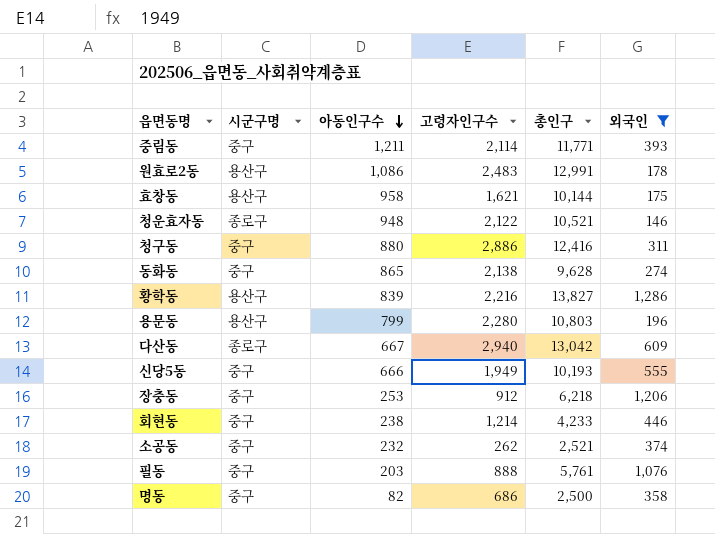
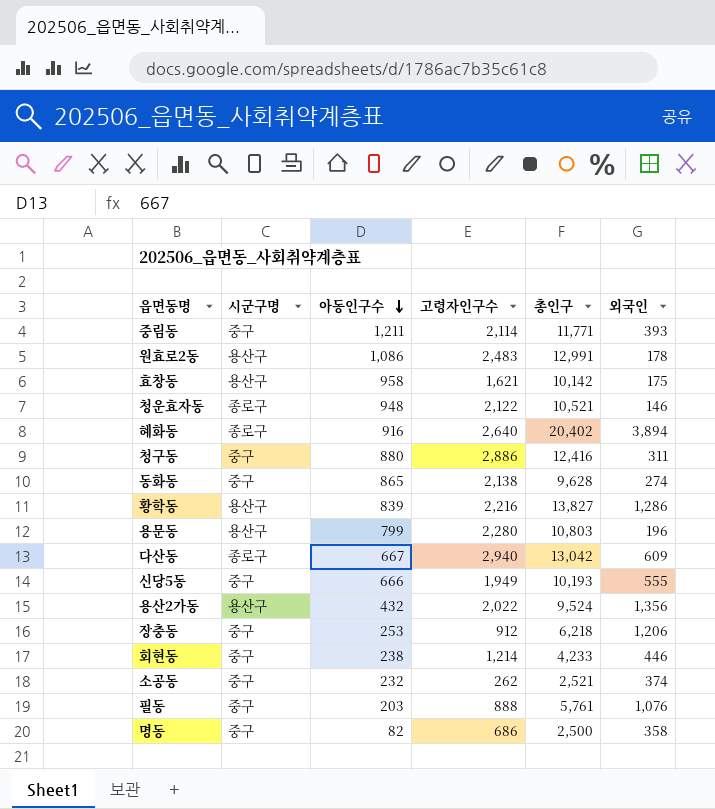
filter: 외국인 <= 1,286 -> none
효창동 | 총인구: 10,144 -> 10,142

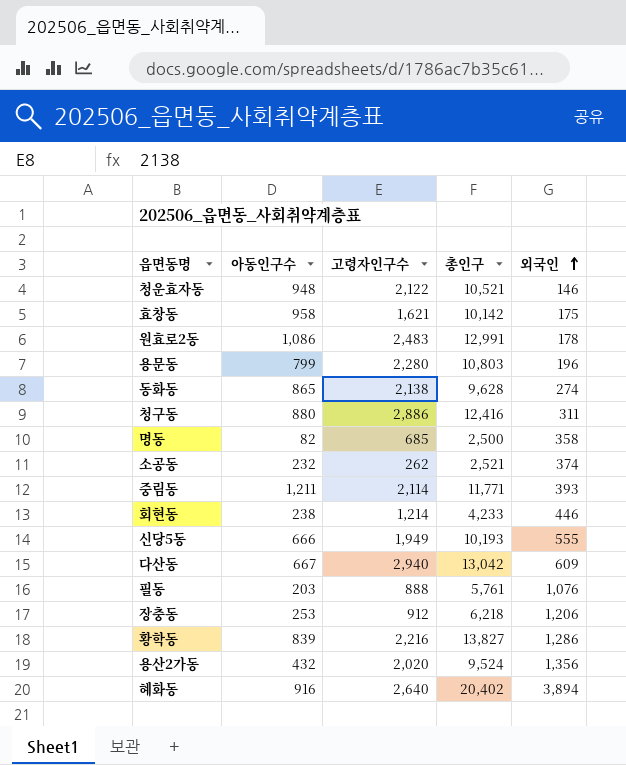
row order: 아동인구수 descending -> 외국인 ascending
column 시군구명 | position: 2 -> none
명동 | 고령자인구수: 686 -> 685
용산2가동 | 고령자인구수: 2,022 -> 2,020

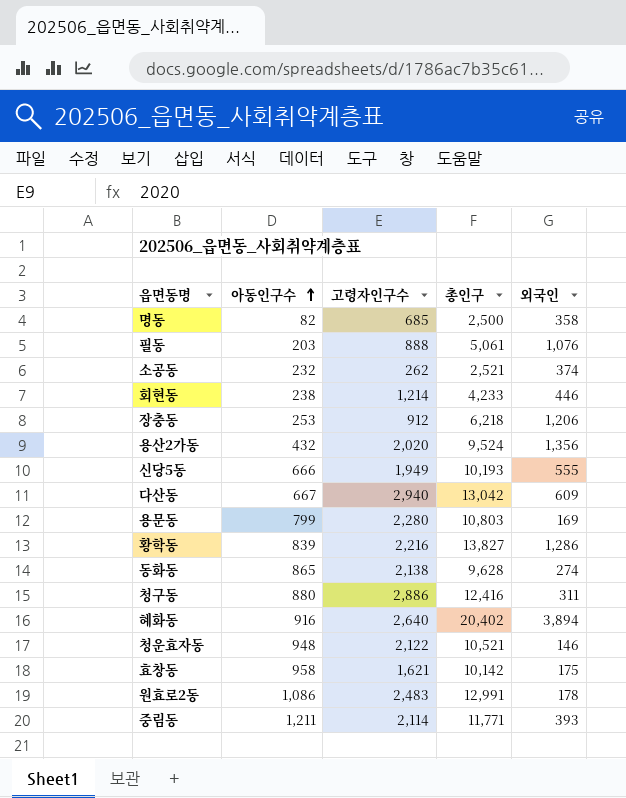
row order: 외국인 ascending -> 아동인구수 ascending
필동 | 총인구: 5,761 -> 5,061
용문동 | 외국인: 196 -> 169

